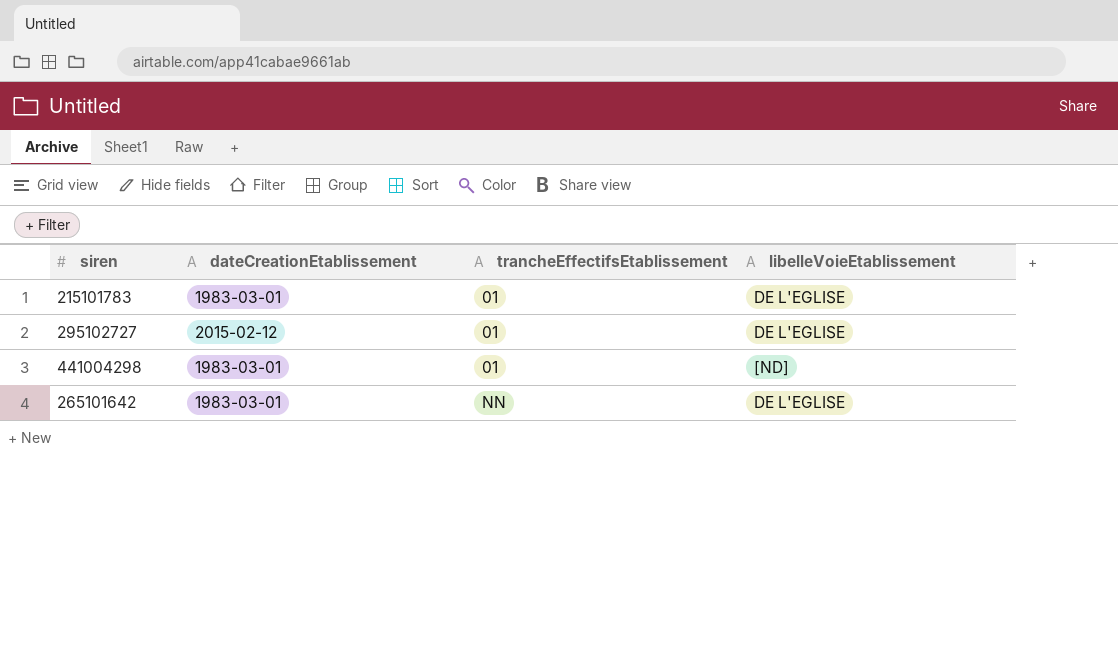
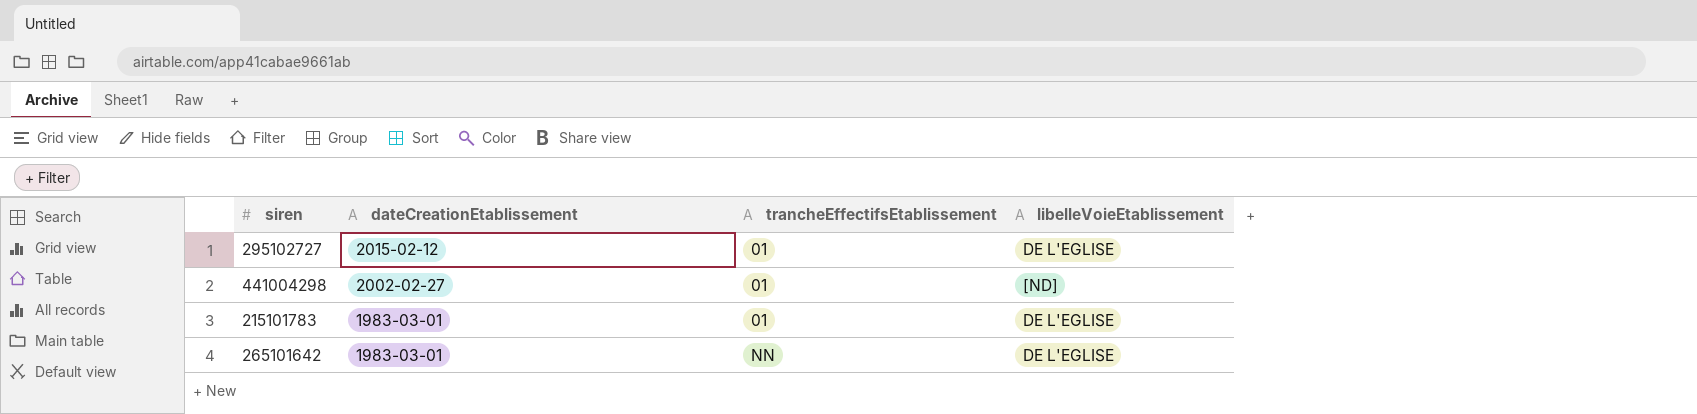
row order: trancheEffectifsEtablissement ascending -> dateCreationEtablissement descending
441004298 | dateCreationEtablissement: 1983-03-01 -> 2002-02-27

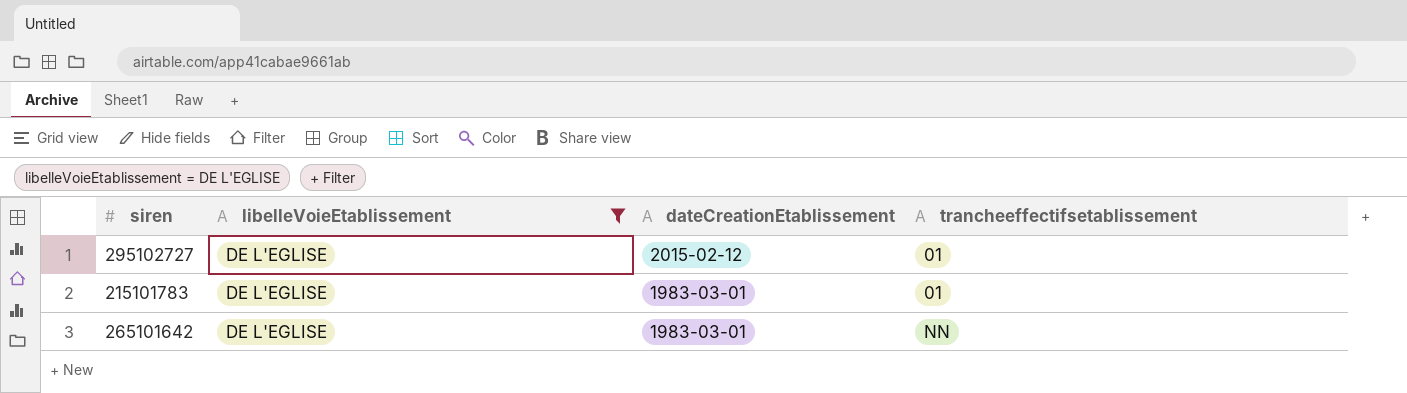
filter: none -> libelleVoieEtablissement = DE L'EGLISE
column libelleVoieEtablissement | position: 4 -> 2
column name: trancheEffectifsEtablissement -> trancheeffectifsetablissement

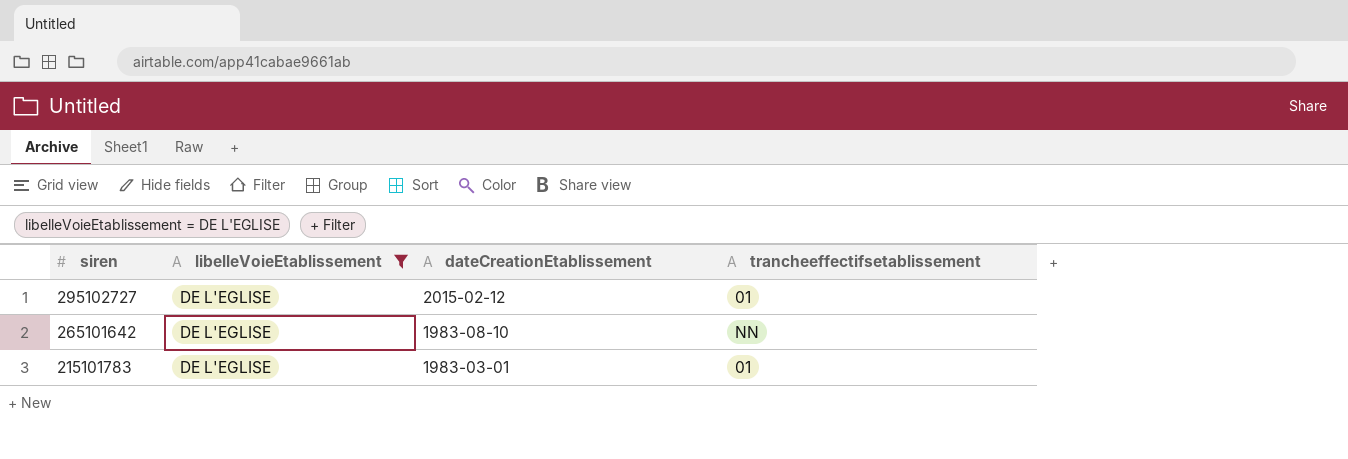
row order: dateCreationEtablissement descending -> siren descending
265101642 | dateCreationEtablissement: 1983-03-01 -> 1983-08-10

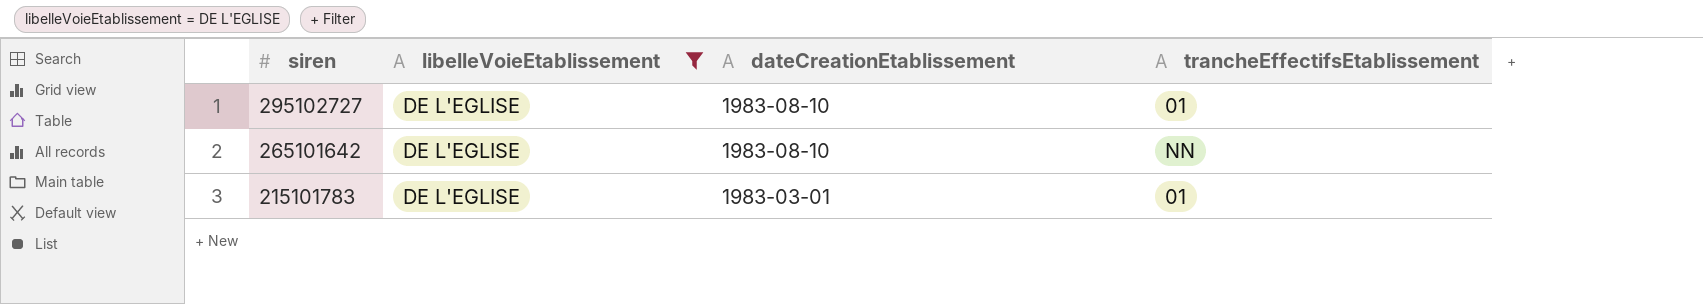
column name: trancheeffectifsetablissement -> trancheEffectifsEtablissement
295102727 | dateCreationEtablissement: 2015-02-12 -> 1983-08-10

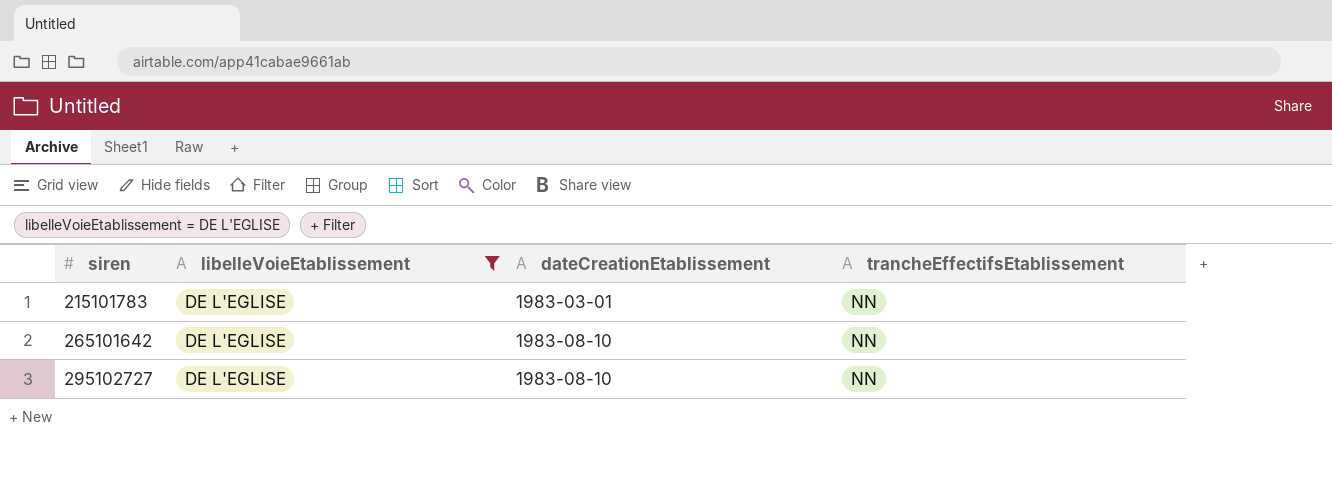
row order: siren descending -> siren ascending
215101783 | trancheEffectifsEtablissement: 01 -> NN
295102727 | trancheEffectifsEtablissement: 01 -> NN

